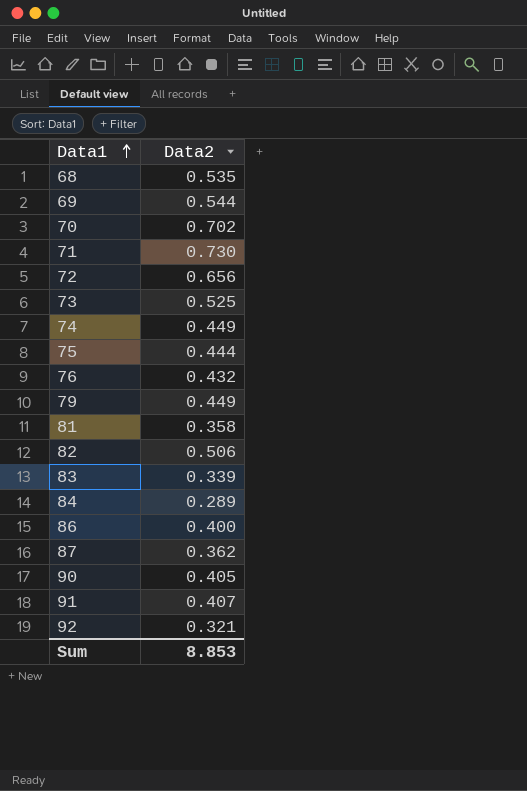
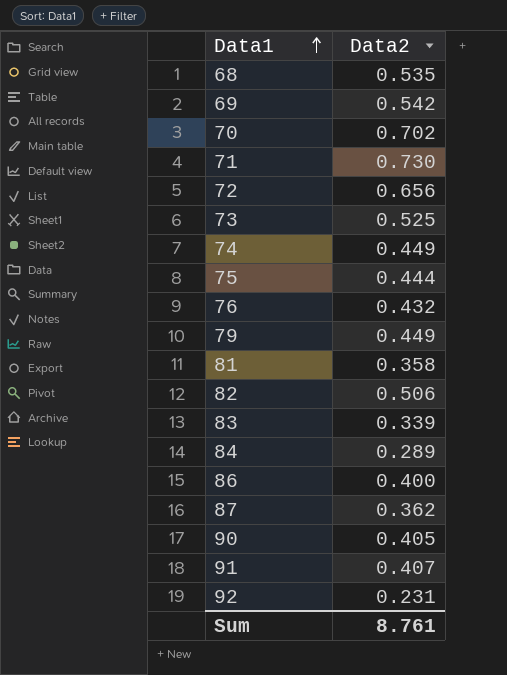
69 | Data2: 0.544 -> 0.542
92 | Data2: 0.321 -> 0.231
Sum | Data2: 8.853 -> 8.761

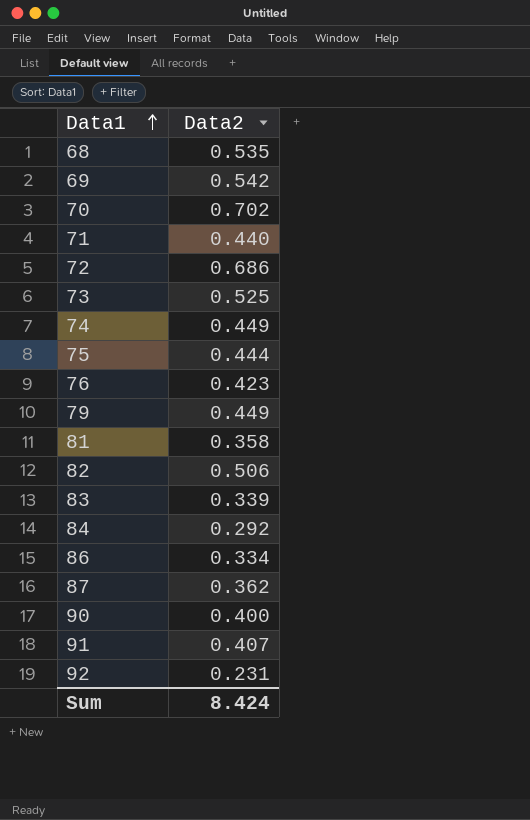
71 | Data2: 0.730 -> 0.440
72 | Data2: 0.656 -> 0.686
76 | Data2: 0.432 -> 0.423
84 | Data2: 0.289 -> 0.292
86 | Data2: 0.400 -> 0.334
90 | Data2: 0.405 -> 0.400
Sum | Data2: 8.761 -> 8.424

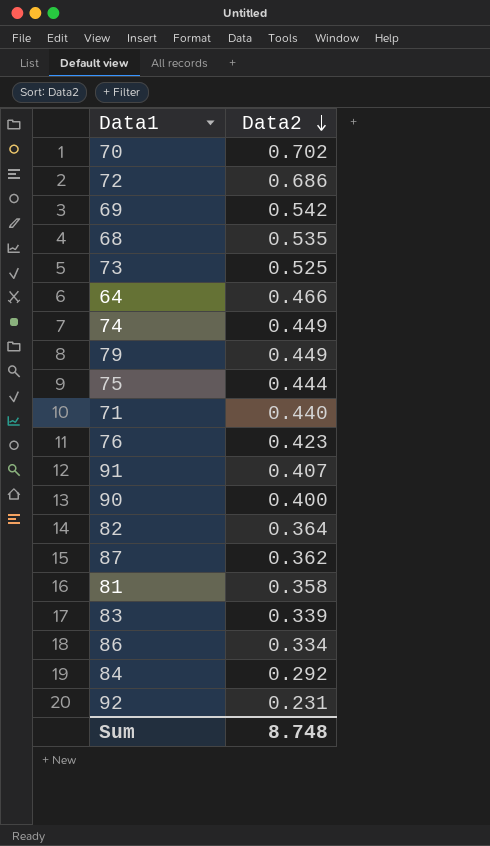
row order: Data1 ascending -> Data2 descending
row 64: none -> 0.466
82 | Data2: 0.506 -> 0.364
Sum | Data2: 8.424 -> 8.748

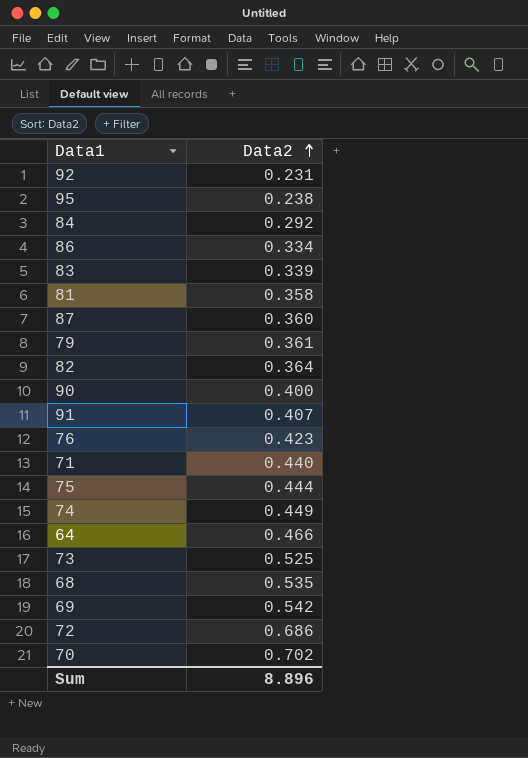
row order: Data2 descending -> Data2 ascending
row 95: none -> 0.238
87 | Data2: 0.362 -> 0.360
79 | Data2: 0.449 -> 0.361
Sum | Data2: 8.748 -> 8.896

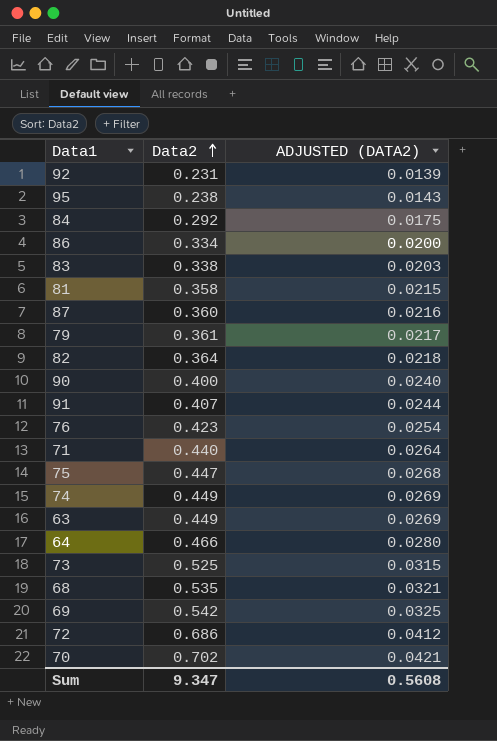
column ADJUSTED (DATA2) | formula: none -> [Data2] * 0.06
83 | Data2: 0.339 -> 0.338
75 | Data2: 0.444 -> 0.447
row 63: none -> 0.449 | 0.0269
Sum | Data2: 8.896 -> 9.347

